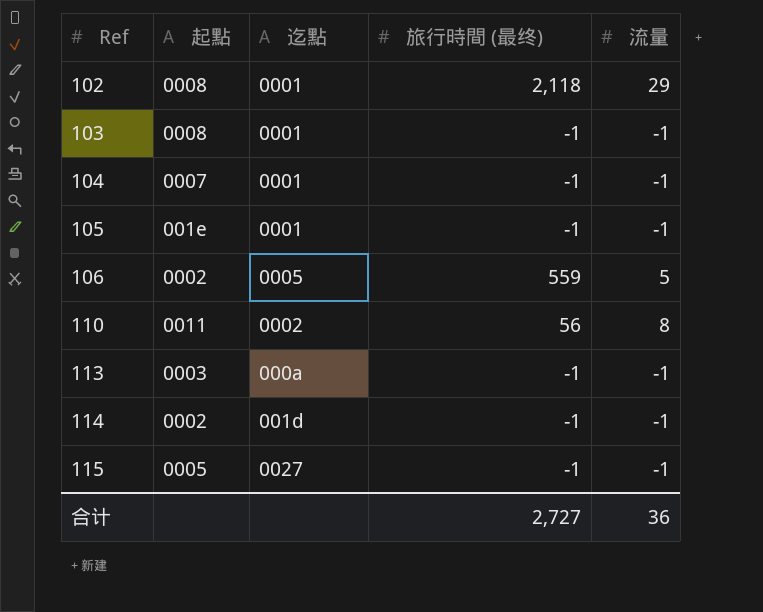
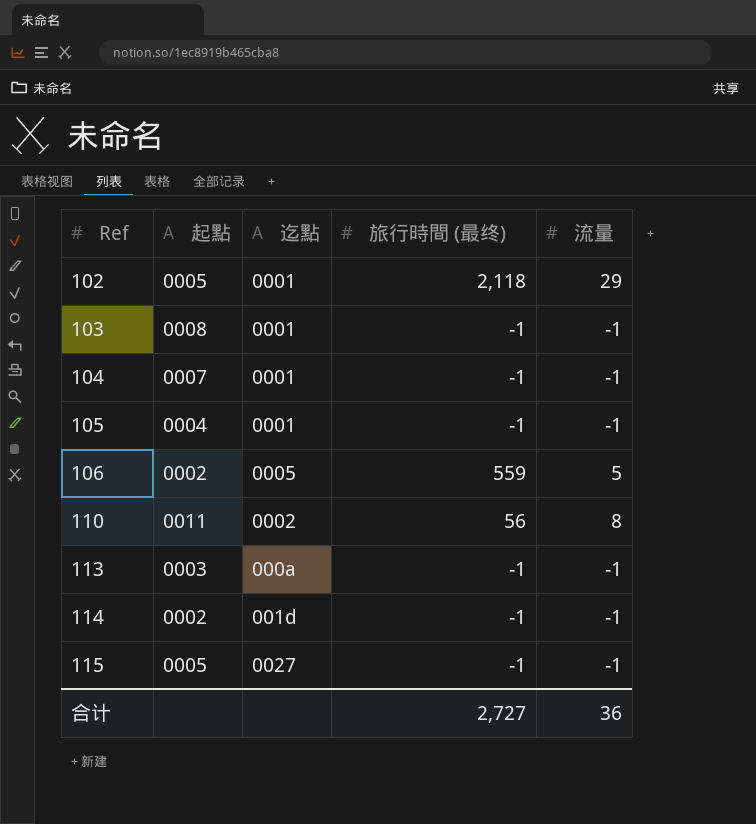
102 | 起點: 0008 -> 0005
105 | 起點: 001e -> 0004

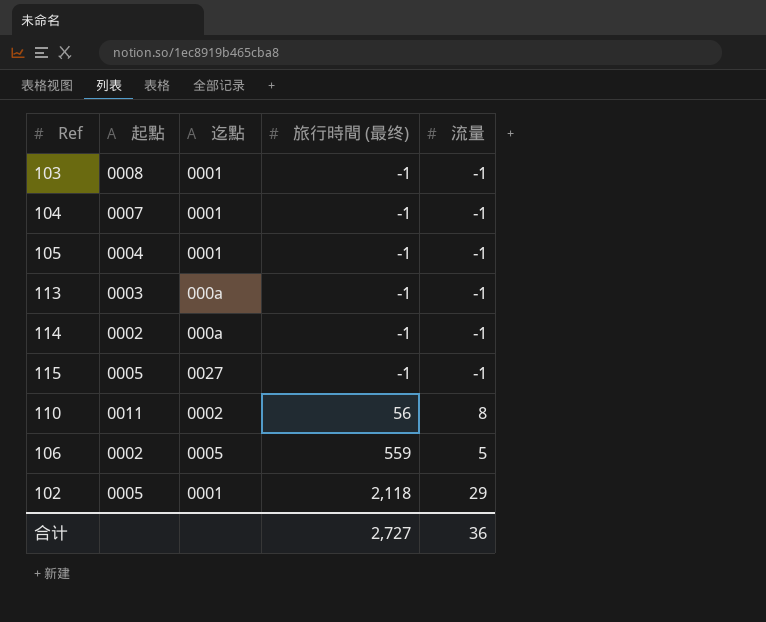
row order: Ref ascending -> 旅行時間 (最终) ascending
114 | 迄點: 001d -> 000a

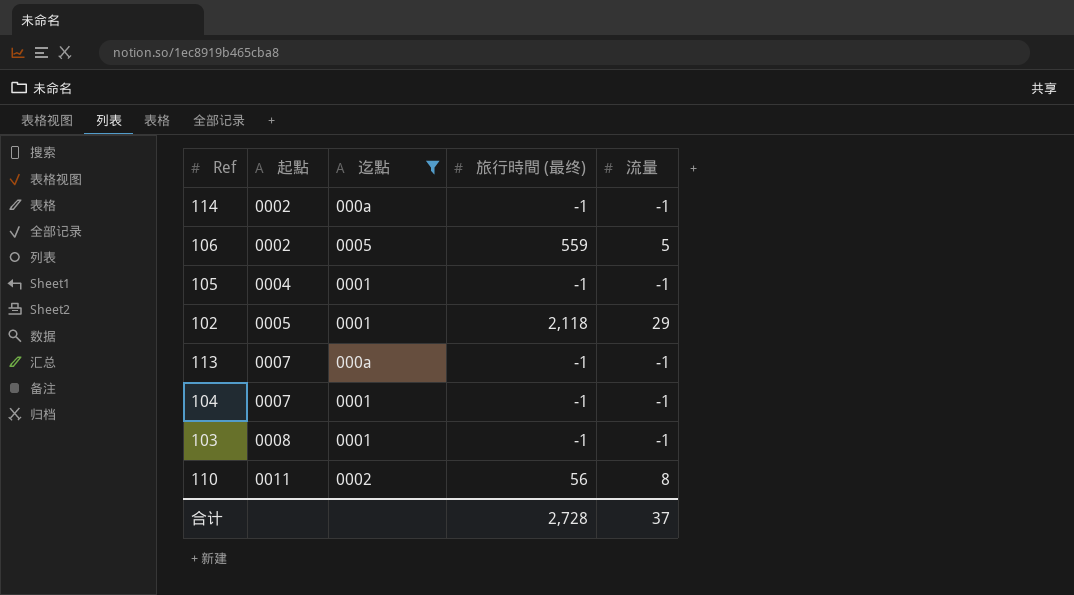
filter: none -> 迄點 != 0027
row order: 旅行時間 (最终) ascending -> 起點 ascending
113 | 起點: 0003 -> 0007
合计 | 旅行時間 (最终): 2,727 -> 2,728
合计 | 流量: 36 -> 37

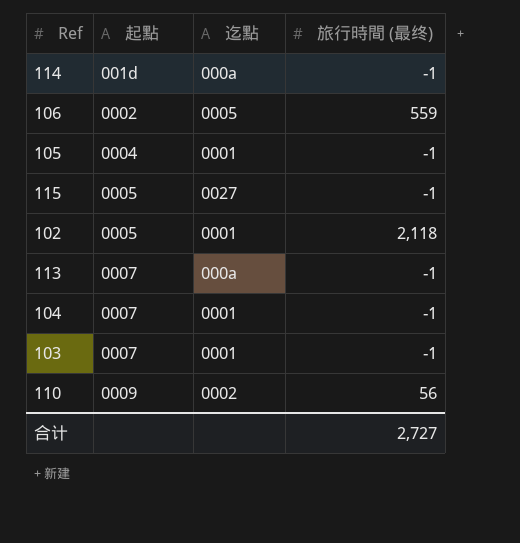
filter: 迄點 != 0027 -> none
column 流量 | position: 5 -> none
114 | 起點: 0002 -> 001d
103 | 起點: 0008 -> 0007
110 | 起點: 0011 -> 0009
合计 | 旅行時間 (最终): 2,728 -> 2,727

